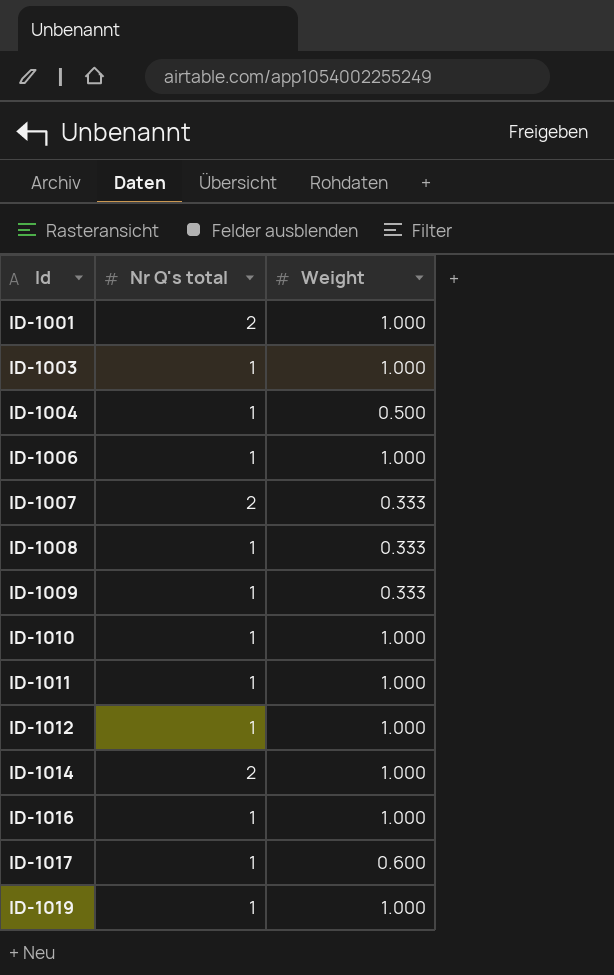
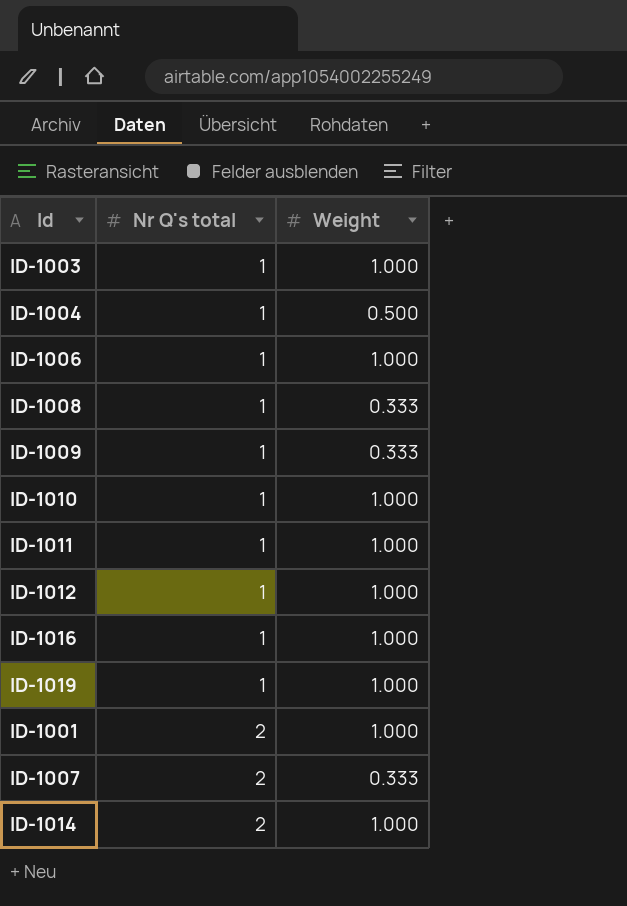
row order: Id ascending -> Nr Q's total ascending
row ID-1017: 1 | 0.600 -> none

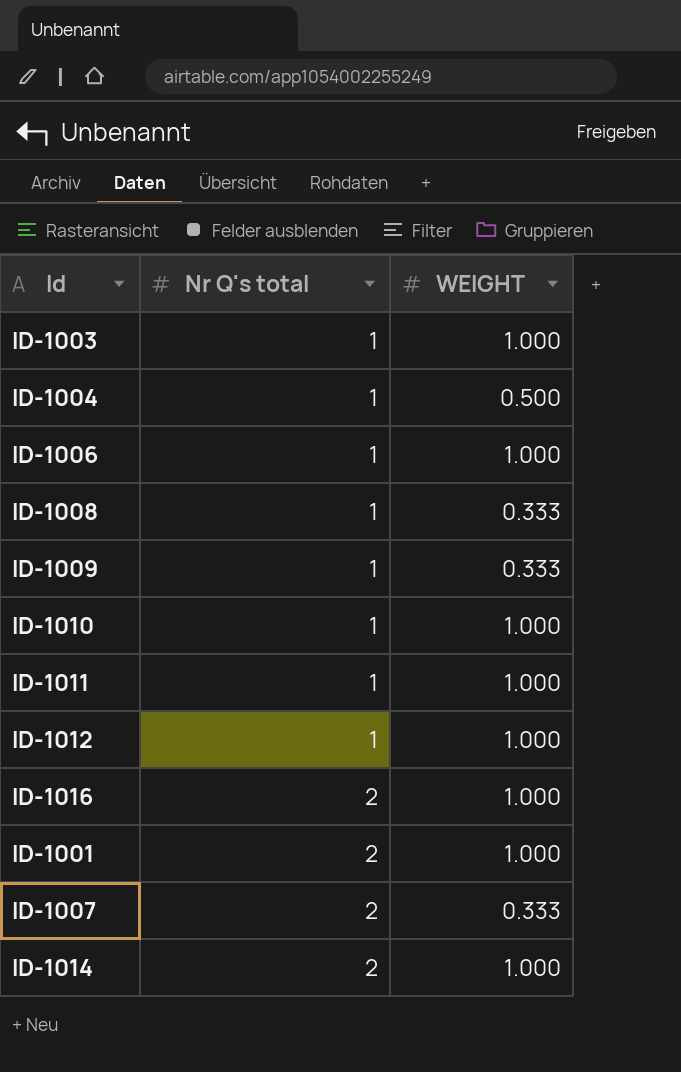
column name: Weight -> WEIGHT
row ID-1019: 1 | 1.000 -> none
ID-1016 | Nr Q's total: 1 -> 2

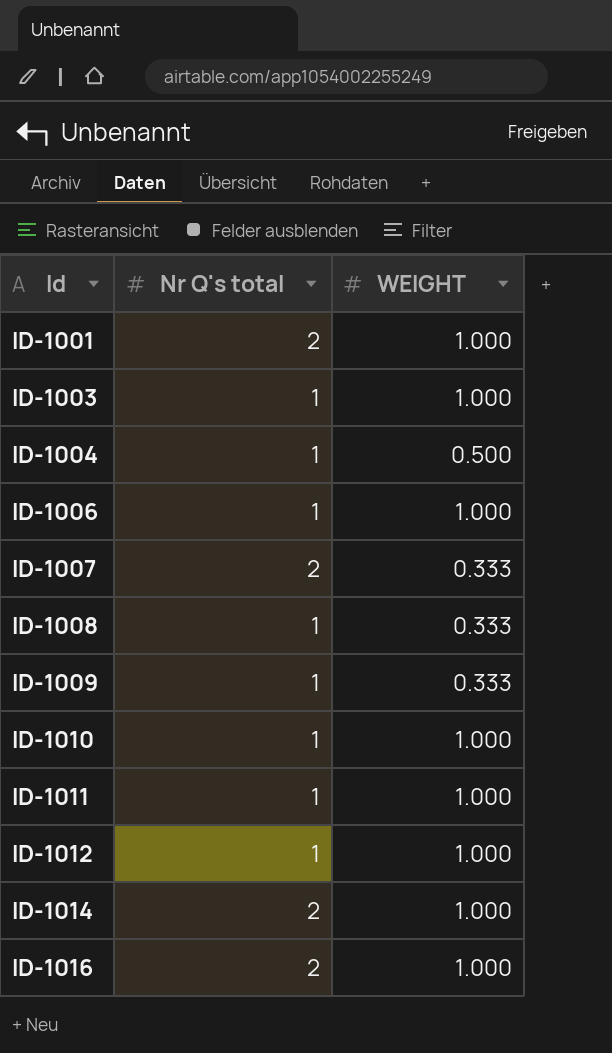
row order: Nr Q's total ascending -> Id ascending

